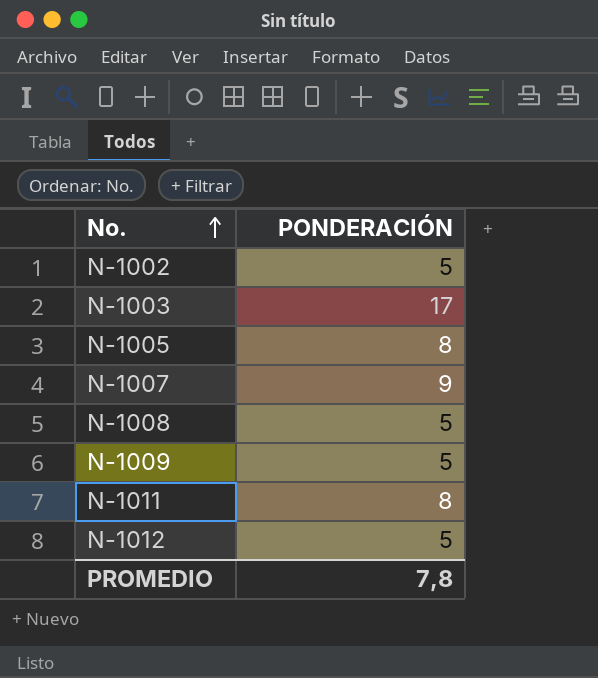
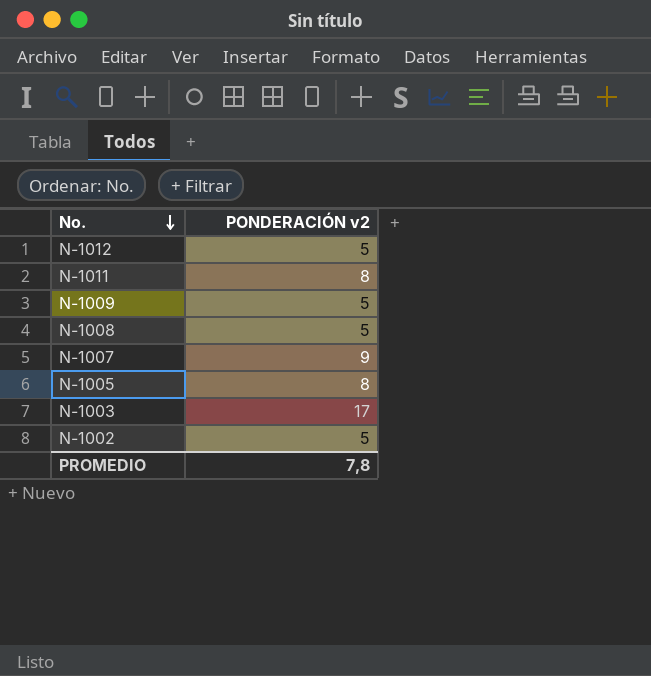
row order: No. ascending -> No. descending
column name: PONDERACIÓN -> PONDERACIÓN v2

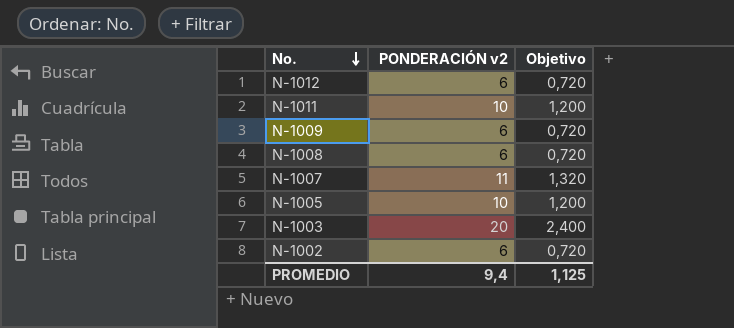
column Objetivo | formula: none -> [PONDERACIÓN v2] * 0,12
N-1012 | PONDERACIÓN v2: 5 -> 6
N-1011 | PONDERACIÓN v2: 8 -> 10
N-1009 | PONDERACIÓN v2: 5 -> 6
N-1008 | PONDERACIÓN v2: 5 -> 6
N-1007 | PONDERACIÓN v2: 9 -> 11
N-1005 | PONDERACIÓN v2: 8 -> 10
N-1003 | PONDERACIÓN v2: 17 -> 20
N-1002 | PONDERACIÓN v2: 5 -> 6
PROMEDIO | PONDERACIÓN v2: 7,8 -> 9,4

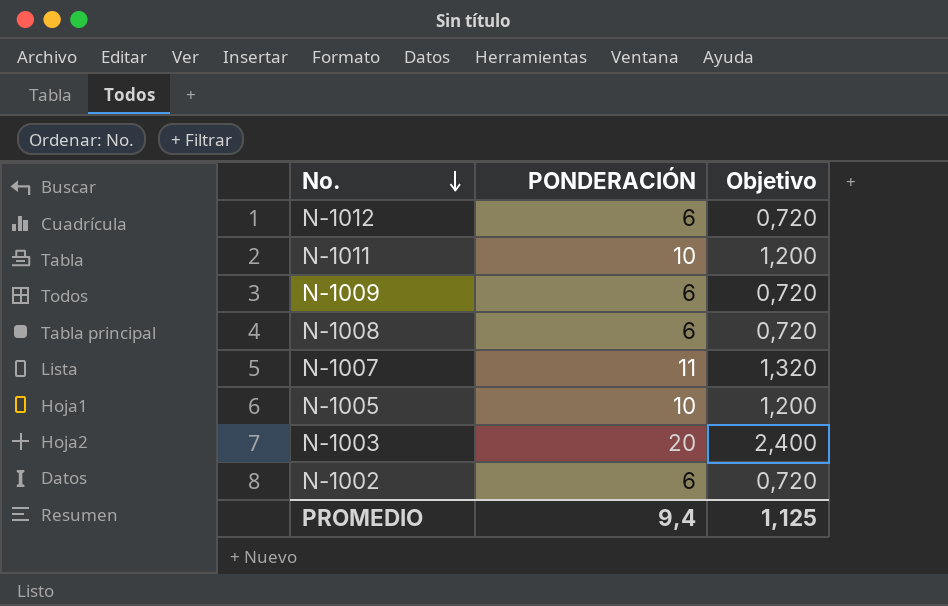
column name: PONDERACIÓN v2 -> PONDERACIÓN

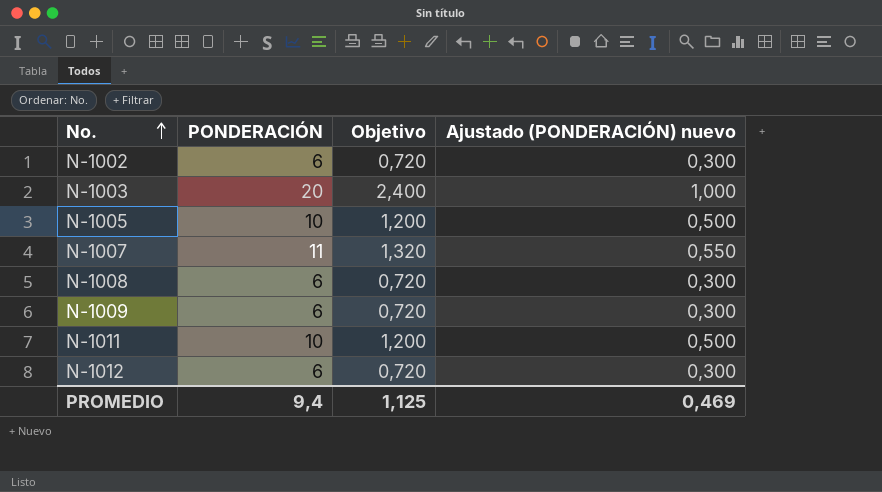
row order: No. descending -> No. ascending
column Ajustado (PONDERACIÓN) nuevo | formula: none -> [PONDERACIÓN] * 0,05

